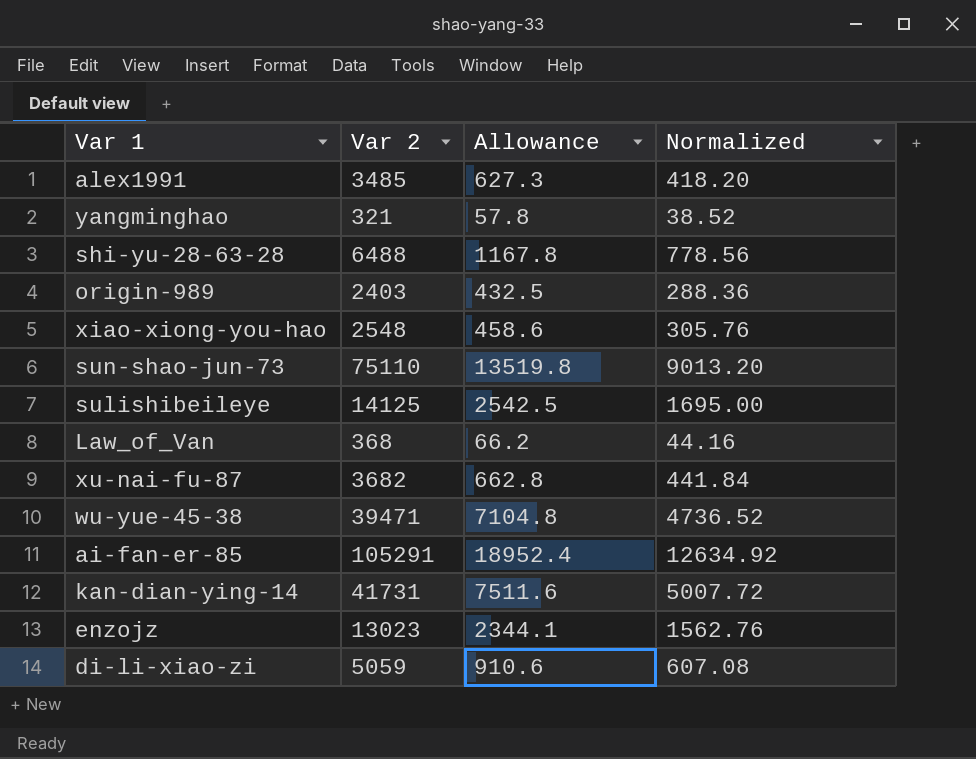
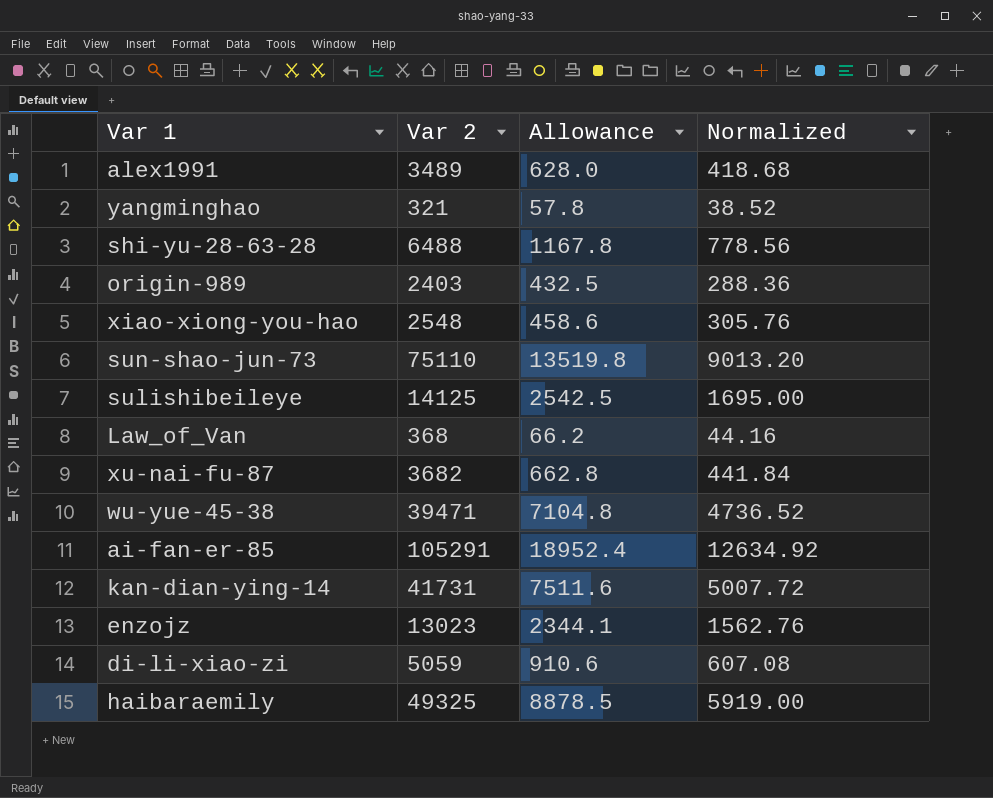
alex1991 | Var 2: 3485 -> 3489
alex1991 | Allowance: 627.3 -> 628.0
alex1991 | Normalized: 418.20 -> 418.68
row haibaraemily: none -> 49325 | 8878.5 | 5919.00

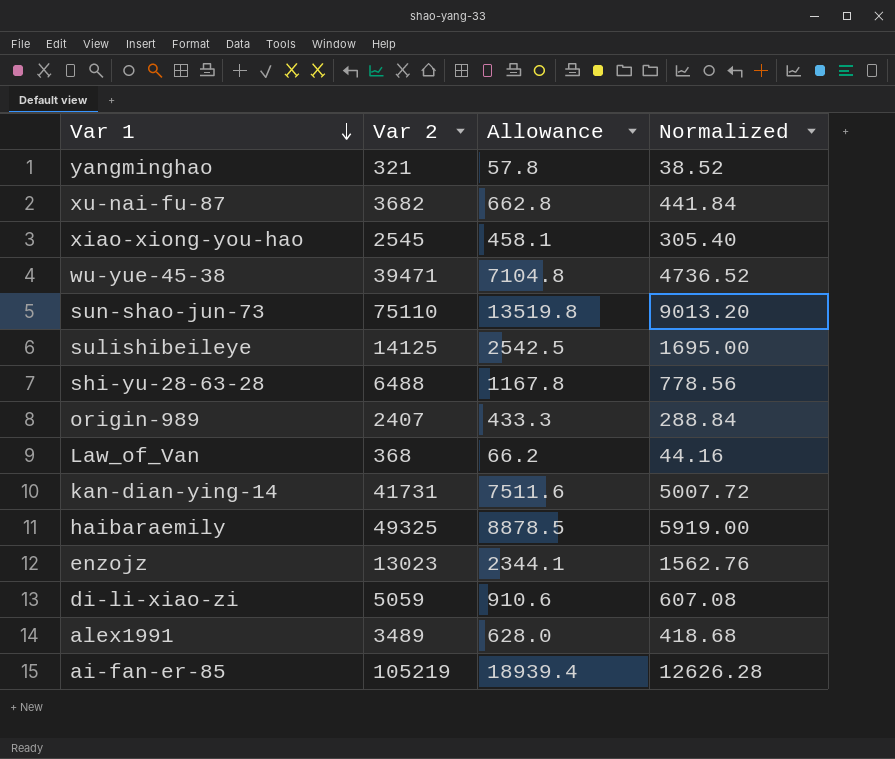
row order: none -> Var 1 descending
xiao-xiong-you-hao | Var 2: 2548 -> 2545
xiao-xiong-you-hao | Allowance: 458.6 -> 458.1
xiao-xiong-you-hao | Normalized: 305.76 -> 305.40
origin-989 | Var 2: 2403 -> 2407
origin-989 | Allowance: 432.5 -> 433.3
origin-989 | Normalized: 288.36 -> 288.84
ai-fan-er-85 | Var 2: 105291 -> 105219
ai-fan-er-85 | Allowance: 18952.4 -> 18939.4
ai-fan-er-85 | Normalized: 12634.92 -> 12626.28

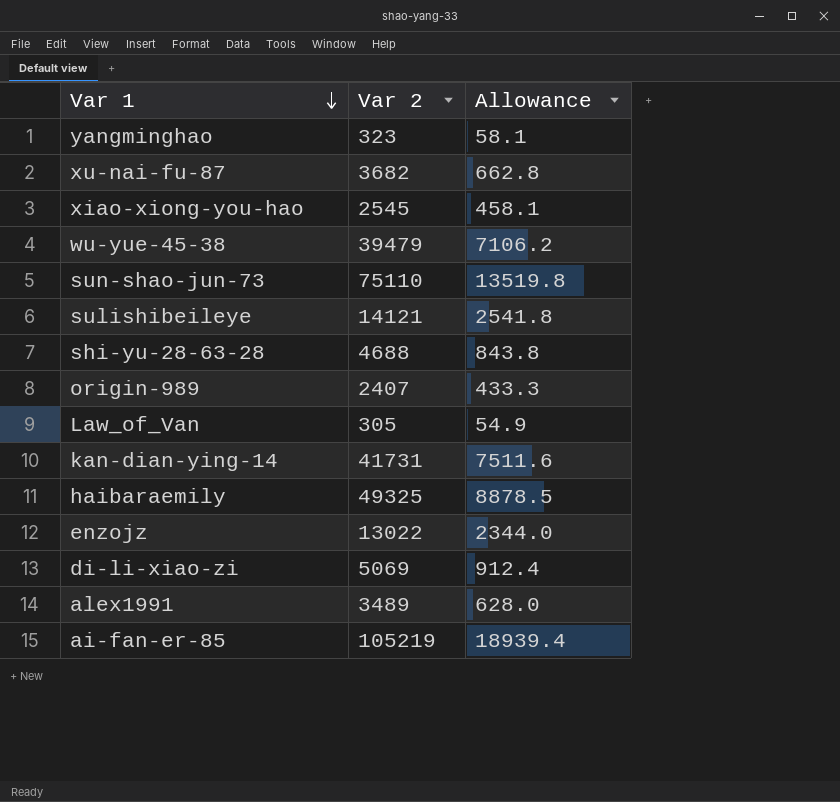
column Normalized | formula: [Var 2] * 0.12 -> none
yangminghao | Var 2: 321 -> 323
yangminghao | Allowance: 57.8 -> 58.1
wu-yue-45-38 | Var 2: 39471 -> 39479
wu-yue-45-38 | Allowance: 7104.8 -> 7106.2
sulishibeileye | Var 2: 14125 -> 14121
sulishibeileye | Allowance: 2542.5 -> 2541.8
shi-yu-28-63-28 | Var 2: 6488 -> 4688
shi-yu-28-63-28 | Allowance: 1167.8 -> 843.8
Law_of_Van | Var 2: 368 -> 305
Law_of_Van | Allowance: 66.2 -> 54.9
enzojz | Var 2: 13023 -> 13022
enzojz | Allowance: 2344.1 -> 2344.0
di-li-xiao-zi | Var 2: 5059 -> 5069
di-li-xiao-zi | Allowance: 910.6 -> 912.4

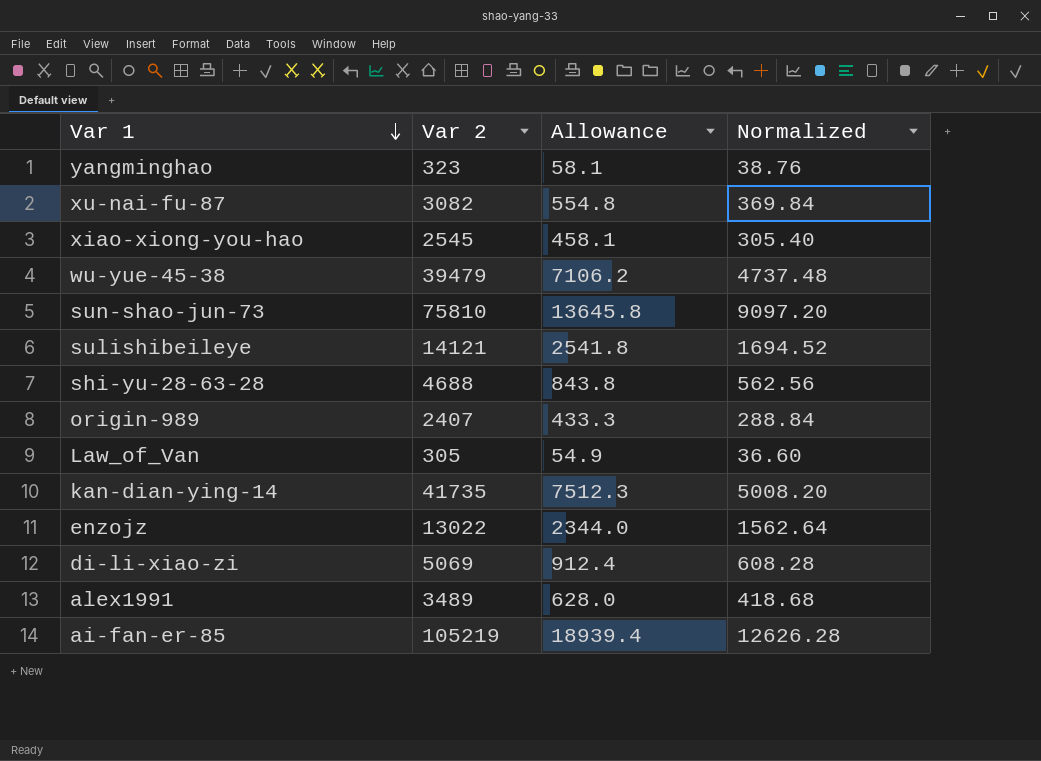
column Normalized | formula: none -> [Var 2] * 0.12
row haibaraemily: 49325 | 8878.5 -> none
xu-nai-fu-87 | Var 2: 3682 -> 3082
xu-nai-fu-87 | Allowance: 662.8 -> 554.8
sun-shao-jun-73 | Var 2: 75110 -> 75810
sun-shao-jun-73 | Allowance: 13519.8 -> 13645.8
kan-dian-ying-14 | Var 2: 41731 -> 41735
kan-dian-ying-14 | Allowance: 7511.6 -> 7512.3

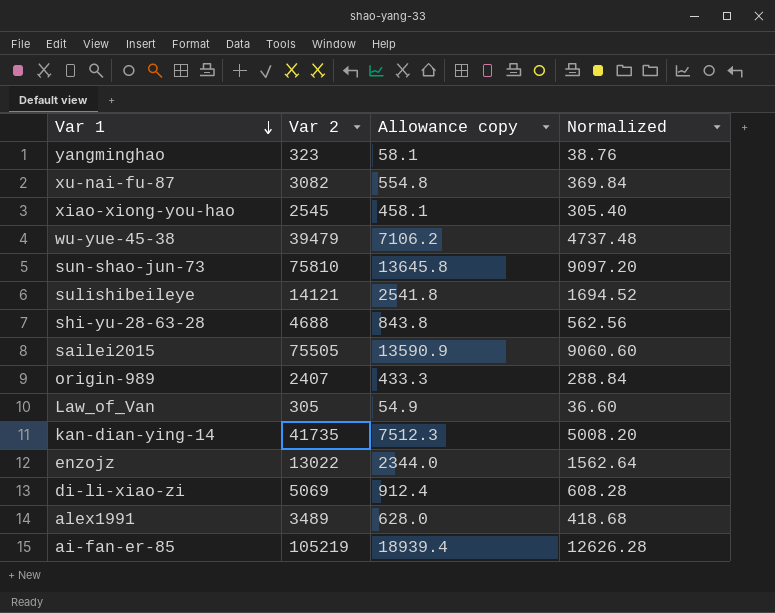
column name: Allowance -> Allowance copy
row sailei2015: none -> 75505 | 13590.9 | 9060.60

